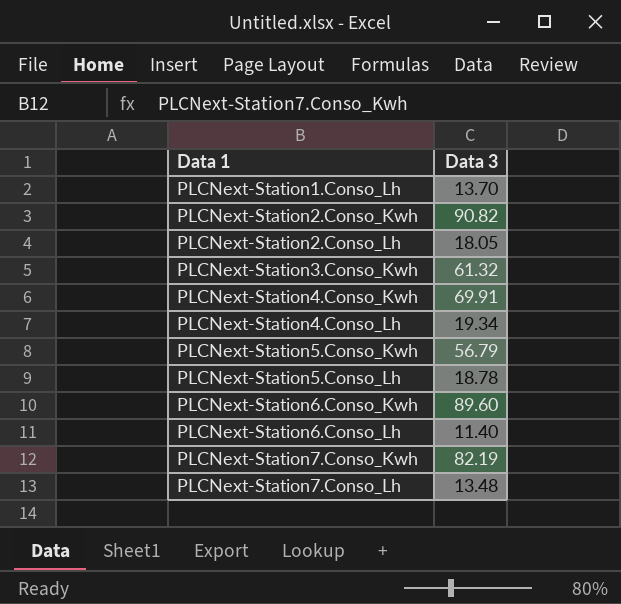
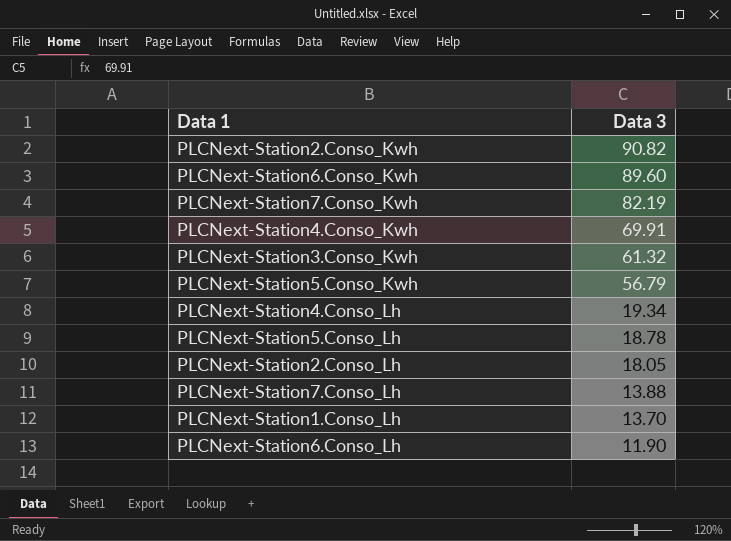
row order: Data 1 ascending -> Data 3 descending
PLCNext-Station7.Conso_Lh | Data 3: 13.48 -> 13.88
PLCNext-Station6.Conso_Lh | Data 3: 11.40 -> 11.90

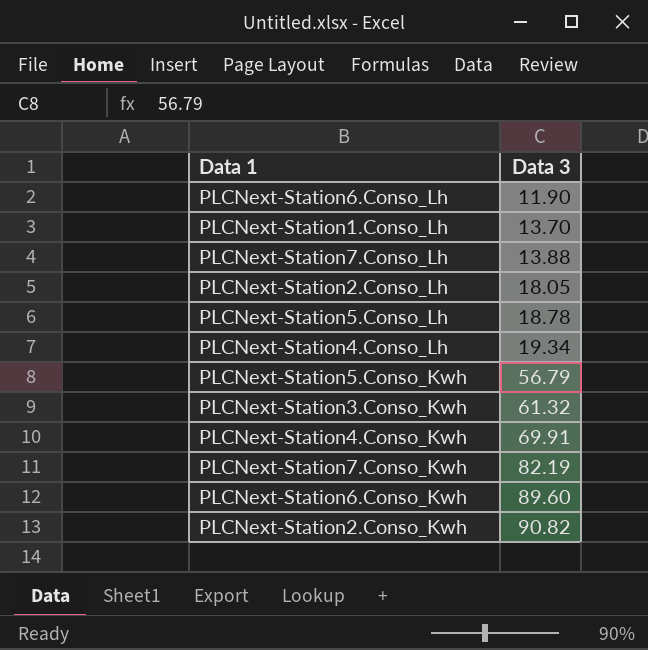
row order: Data 3 descending -> Data 3 ascending

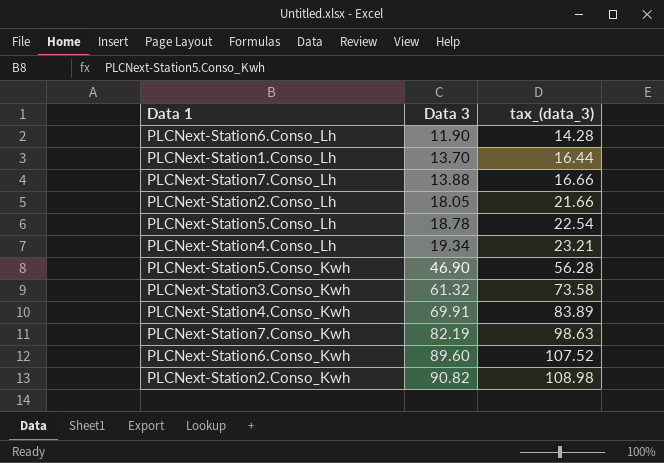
column tax_(data_3) | formula: none -> [Data 3] * 1.2
PLCNext-Station5.Conso_Kwh | Data 3: 56.79 -> 46.90

